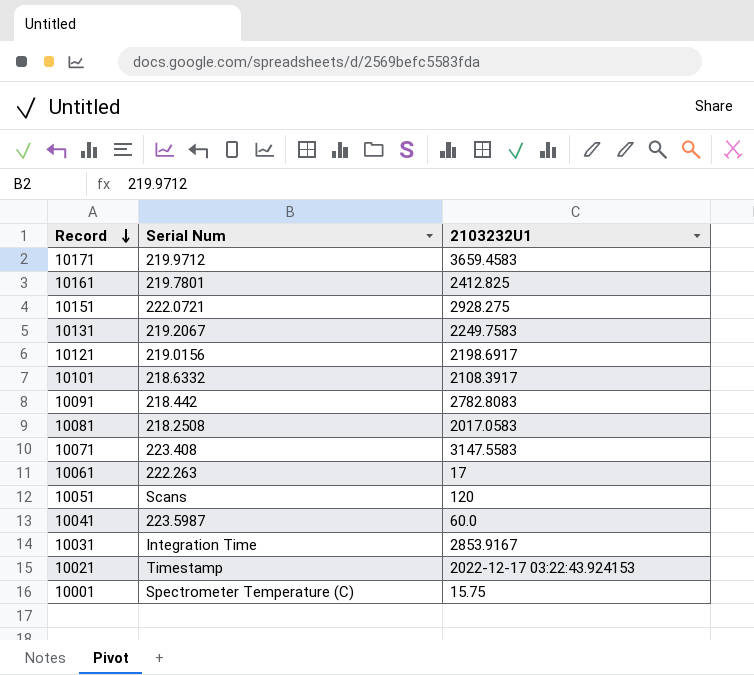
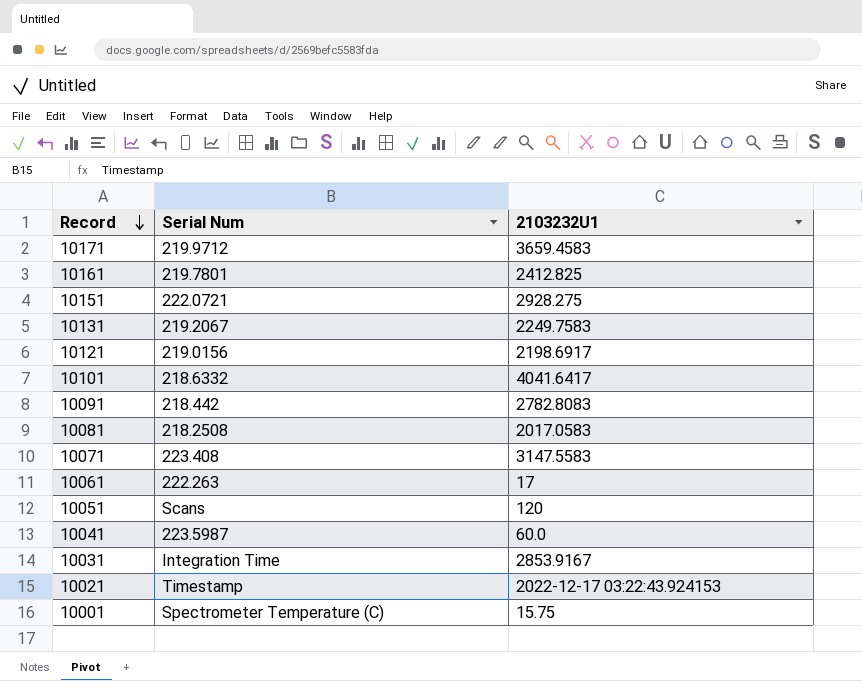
10101 | 2103232U1: 2108.3917 -> 4041.6417

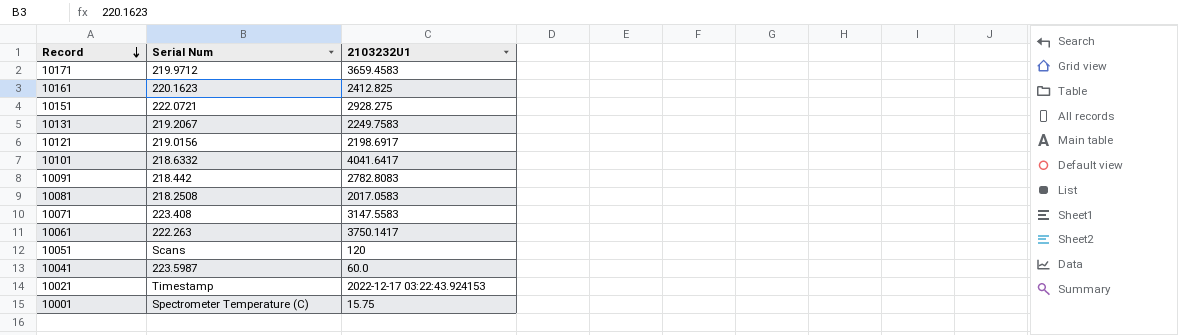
row 10031: Integration Time | 2853.9167 -> none
10161 | Serial Num: 219.7801 -> 220.1623
10061 | 2103232U1: 17 -> 3750.1417

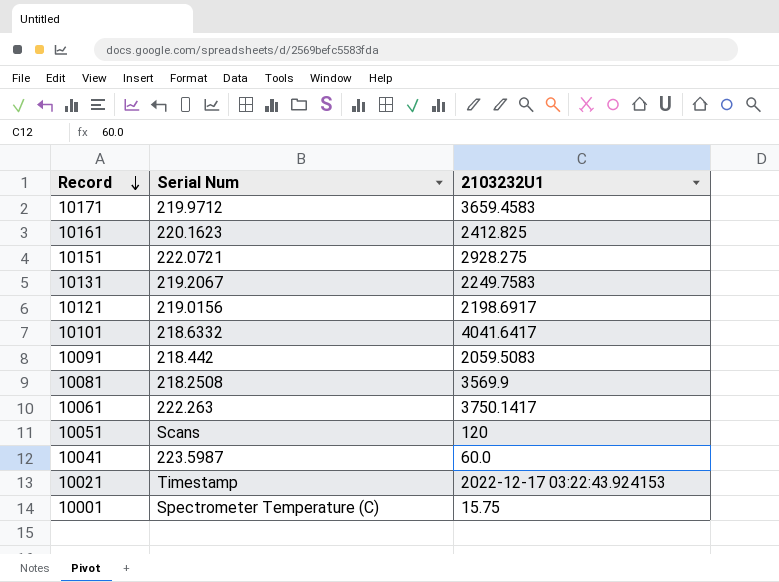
row 10071: 223.408 | 3147.5583 -> none
10091 | 2103232U1: 2782.8083 -> 2059.5083
10081 | 2103232U1: 2017.0583 -> 3569.9

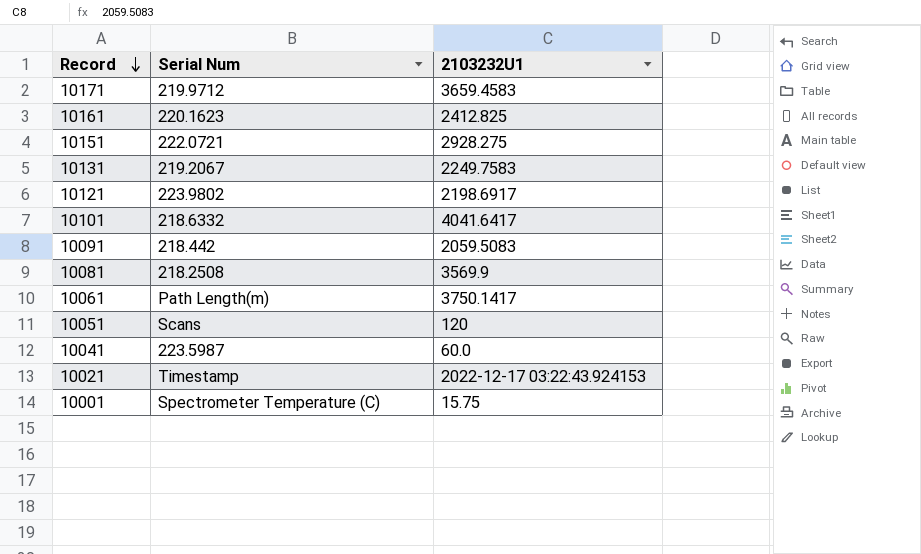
10121 | Serial Num: 219.0156 -> 223.9802
10061 | Serial Num: 222.263 -> Path Length(m)

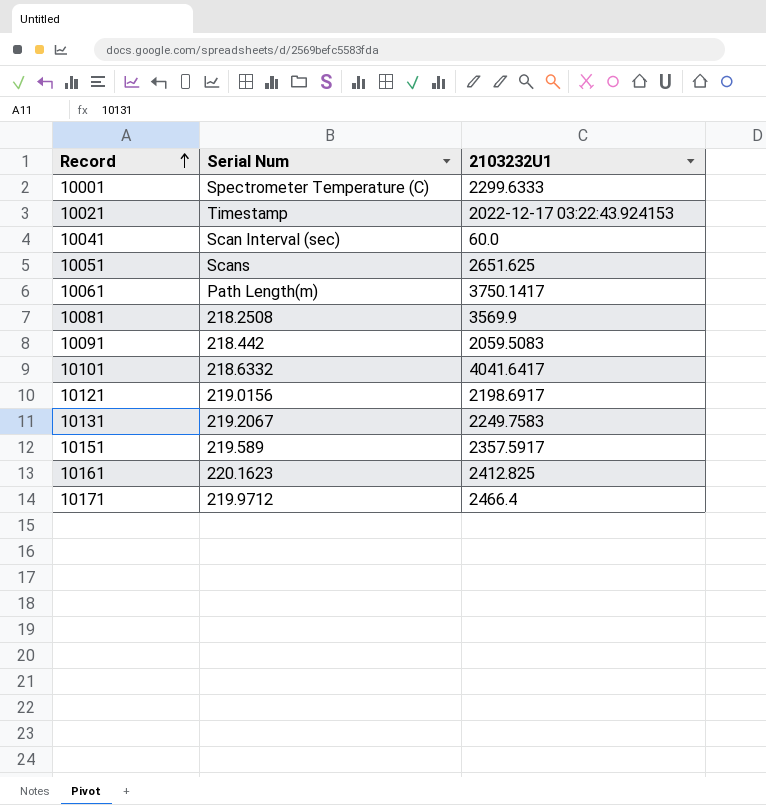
row order: Record descending -> Record ascending
10001 | 2103232U1: 15.75 -> 2299.6333
10041 | Serial Num: 223.5987 -> Scan Interval (sec)
10051 | 2103232U1: 120 -> 2651.625
10121 | Serial Num: 223.9802 -> 219.0156
10151 | Serial Num: 222.0721 -> 219.589
10151 | 2103232U1: 2928.275 -> 2357.5917
10171 | 2103232U1: 3659.4583 -> 2466.4

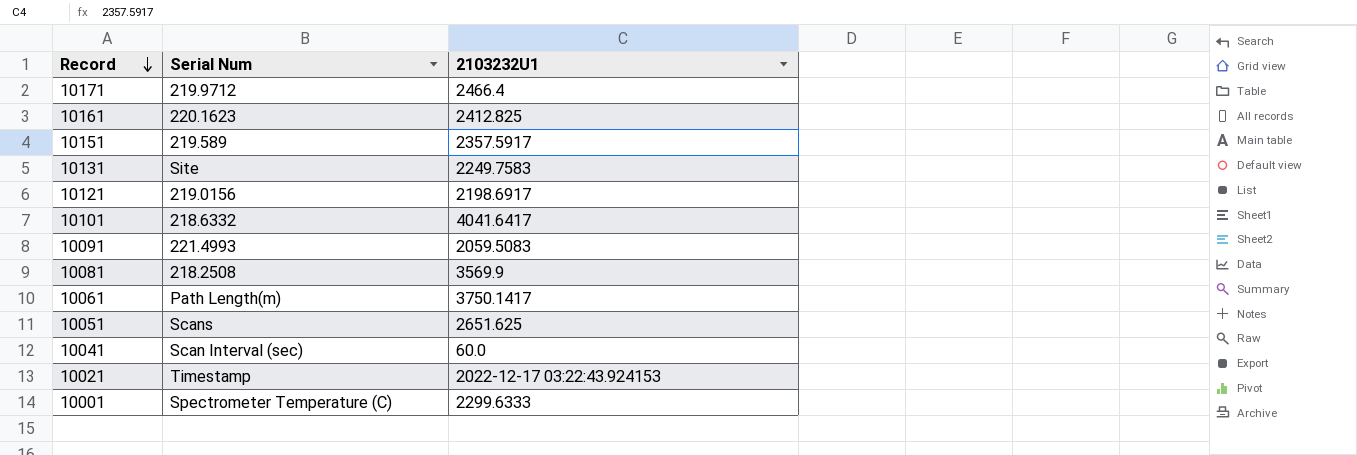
row order: Record ascending -> Record descending
10131 | Serial Num: 219.2067 -> Site
10091 | Serial Num: 218.442 -> 221.4993

